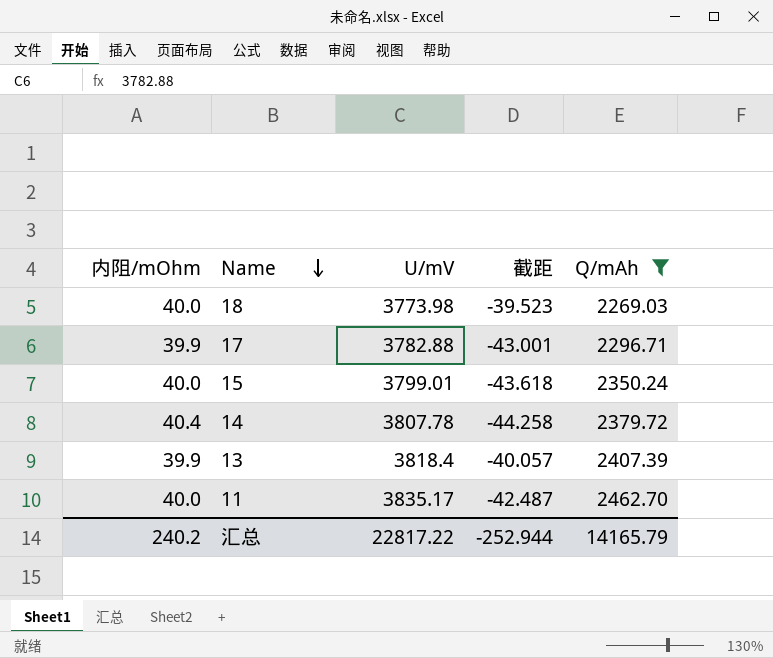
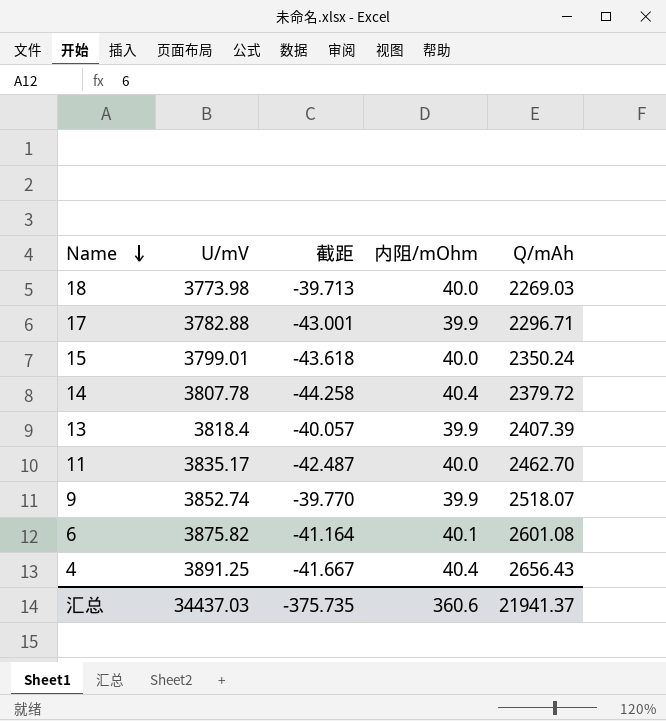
filter: Q/mAh <= 2462.70 -> none
column 内阻/mOhm | position: 1 -> 4
18 | 截距: -39.523 -> -39.713
汇总 | U/mV: 22817.22 -> 34437.03
汇总 | 截距: -252.944 -> -375.735
汇总 | 内阻/mOhm: 240.2 -> 360.6
汇总 | Q/mAh: 14165.79 -> 21941.37

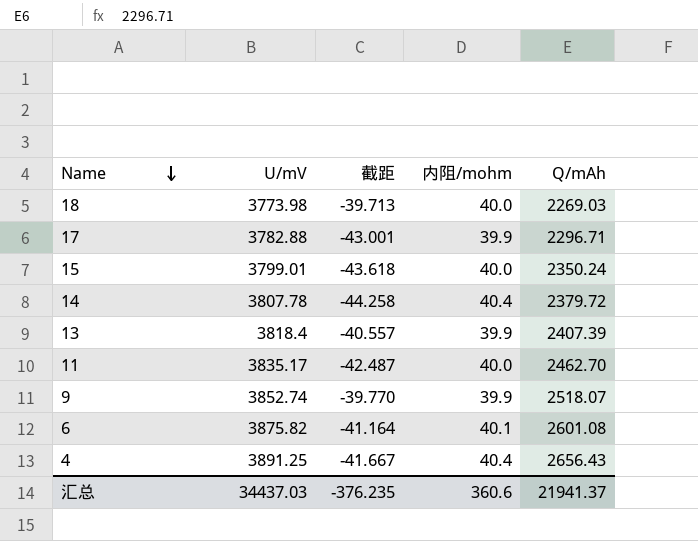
column name: 内阻/mOhm -> 内阻/mohm
13 | 截距: -40.057 -> -40.557
汇总 | 截距: -375.735 -> -376.235

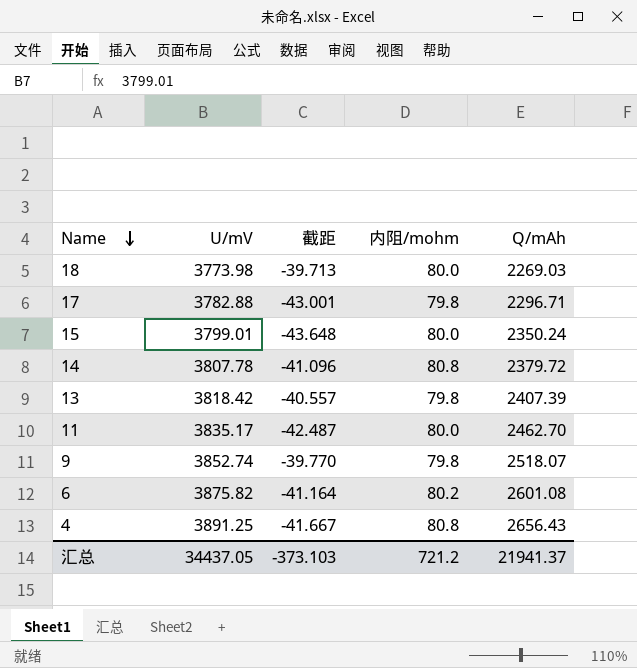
18 | 内阻/mohm: 40.0 -> 80.0
17 | 内阻/mohm: 39.9 -> 79.8
15 | 截距: -43.618 -> -43.648
15 | 内阻/mohm: 40.0 -> 80.0
14 | 截距: -44.258 -> -41.096
14 | 内阻/mohm: 40.4 -> 80.8
13 | U/mV: 3818.4 -> 3818.42
13 | 内阻/mohm: 39.9 -> 79.8
11 | 内阻/mohm: 40.0 -> 80.0
9 | 内阻/mohm: 39.9 -> 79.8
6 | 内阻/mohm: 40.1 -> 80.2
4 | 内阻/mohm: 40.4 -> 80.8
汇总 | U/mV: 34437.03 -> 34437.05
汇总 | 截距: -376.235 -> -373.103
汇总 | 内阻/mohm: 360.6 -> 721.2

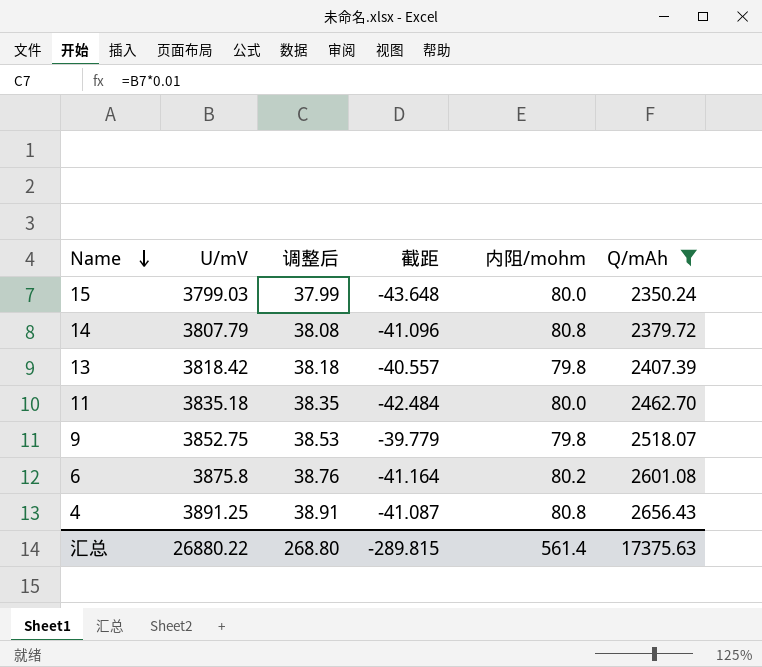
filter: none -> Q/mAh >= 2350.24
column 调整后 | formula: none -> [U/mV] * 0.01
15 | U/mV: 3799.01 -> 3799.03
14 | U/mV: 3807.78 -> 3807.79
11 | U/mV: 3835.17 -> 3835.18
11 | 截距: -42.487 -> -42.484
9 | U/mV: 3852.74 -> 3852.75
9 | 截距: -39.770 -> -39.779
6 | U/mV: 3875.82 -> 3875.8
4 | 截距: -41.667 -> -41.087
汇总 | U/mV: 34437.05 -> 26880.22
汇总 | 截距: -373.103 -> -289.815
汇总 | 内阻/mohm: 721.2 -> 561.4
汇总 | Q/mAh: 21941.37 -> 17375.63

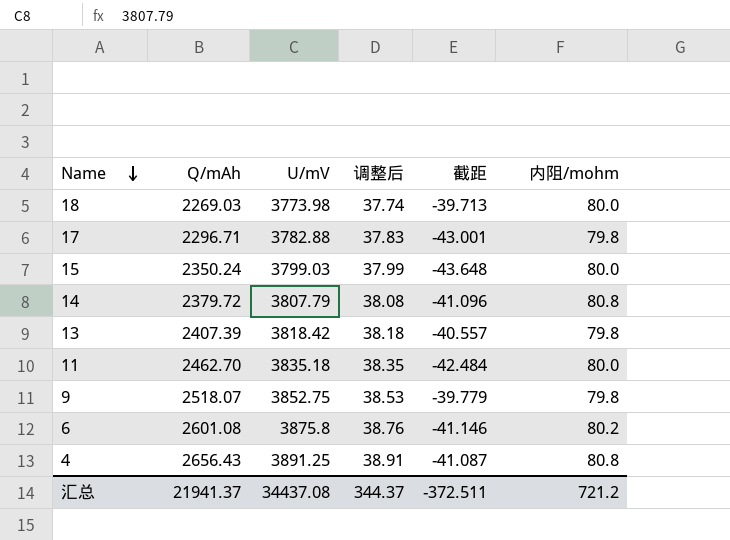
filter: Q/mAh >= 2350.24 -> none
column Q/mAh | position: 6 -> 2
6 | 截距: -41.164 -> -41.146
汇总 | Q/mAh: 17375.63 -> 21941.37
汇总 | U/mV: 26880.22 -> 34437.08
汇总 | 调整后: 268.80 -> 344.37
汇总 | 截距: -289.815 -> -372.511
汇总 | 内阻/mohm: 561.4 -> 721.2

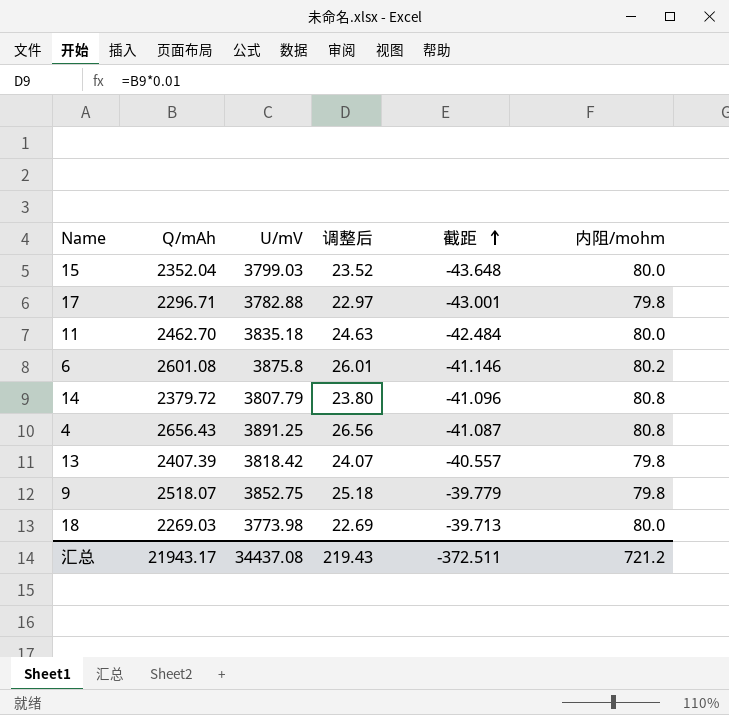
row order: Name descending -> 截距 ascending
column 调整后 | formula: [U/mV] * 0.01 -> [Q/mAh] * 0.01
15 | Q/mAh: 2350.24 -> 2352.04
汇总 | Q/mAh: 21941.37 -> 21943.17
汇总 | 调整后: 344.37 -> 219.43

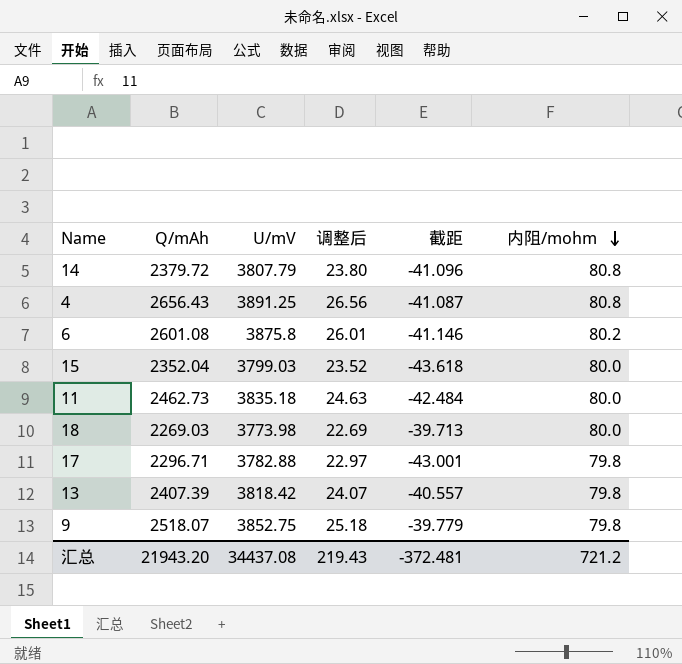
row order: 截距 ascending -> 内阻/mohm descending
15 | 截距: -43.648 -> -43.618
11 | Q/mAh: 2462.70 -> 2462.73
汇总 | Q/mAh: 21943.17 -> 21943.20
汇总 | 截距: -372.511 -> -372.481

